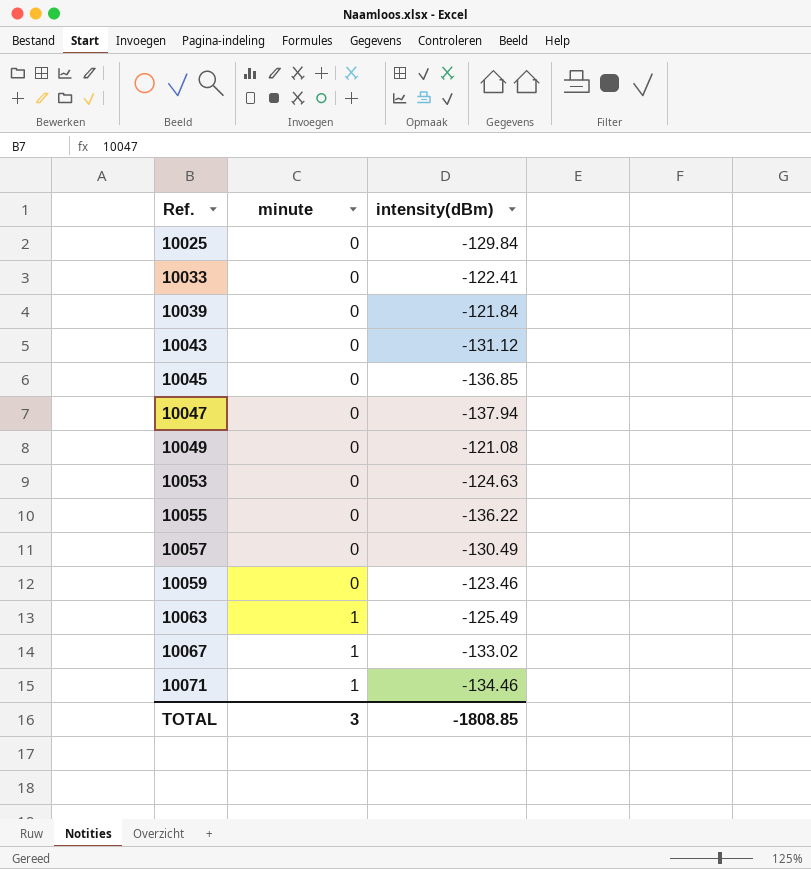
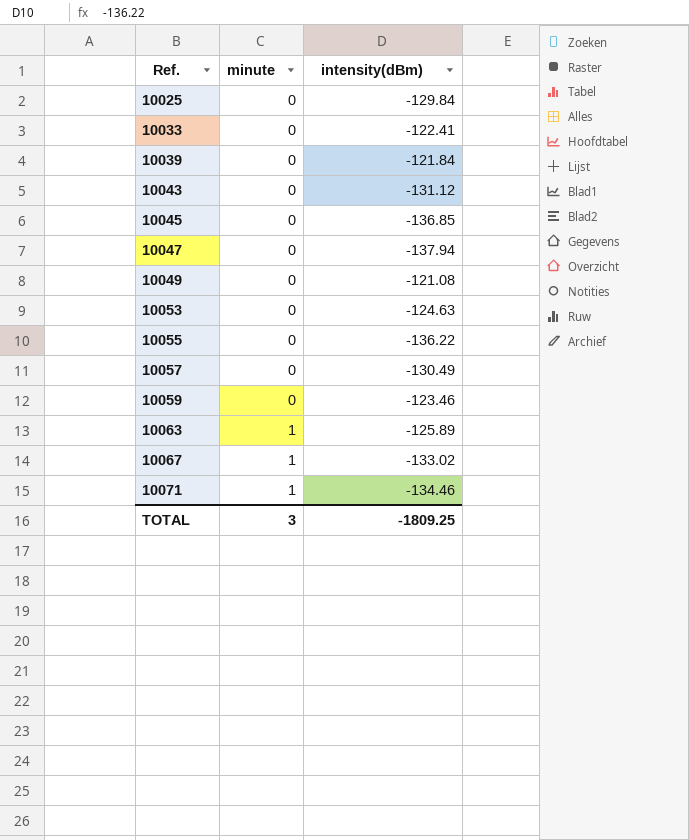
10063 | intensity(dBm): -125.49 -> -125.89
TOTAL | intensity(dBm): -1808.85 -> -1809.25

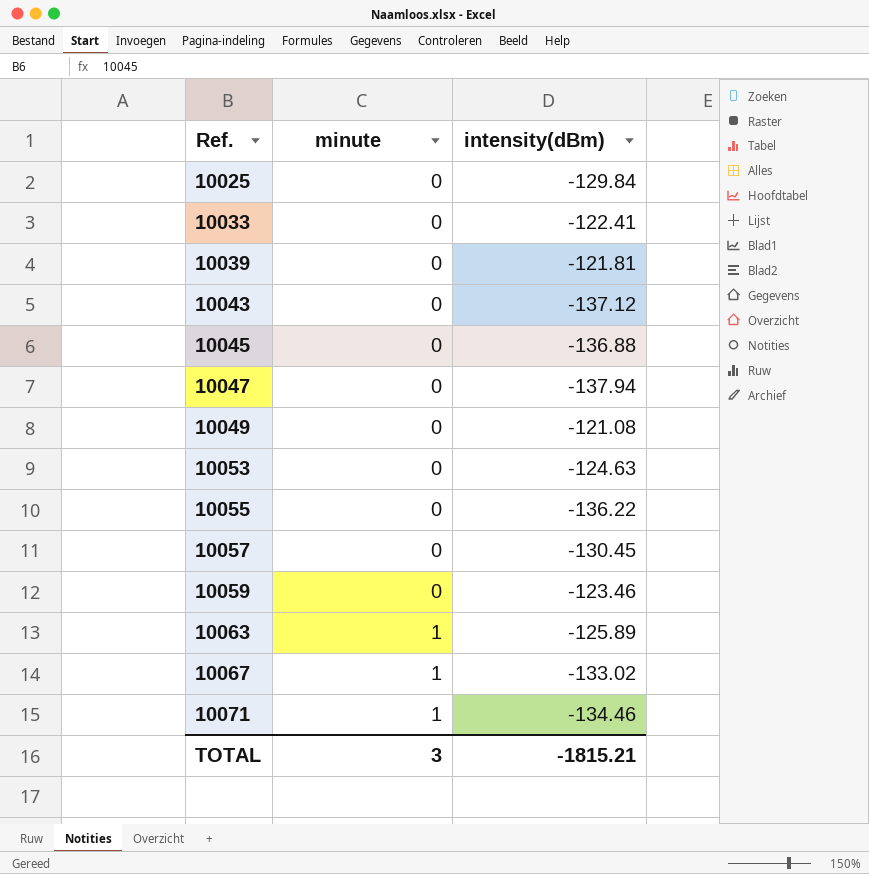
10039 | intensity(dBm): -121.84 -> -121.81
10043 | intensity(dBm): -131.12 -> -137.12
10045 | intensity(dBm): -136.85 -> -136.88
10057 | intensity(dBm): -130.49 -> -130.45
TOTAL | intensity(dBm): -1809.25 -> -1815.21

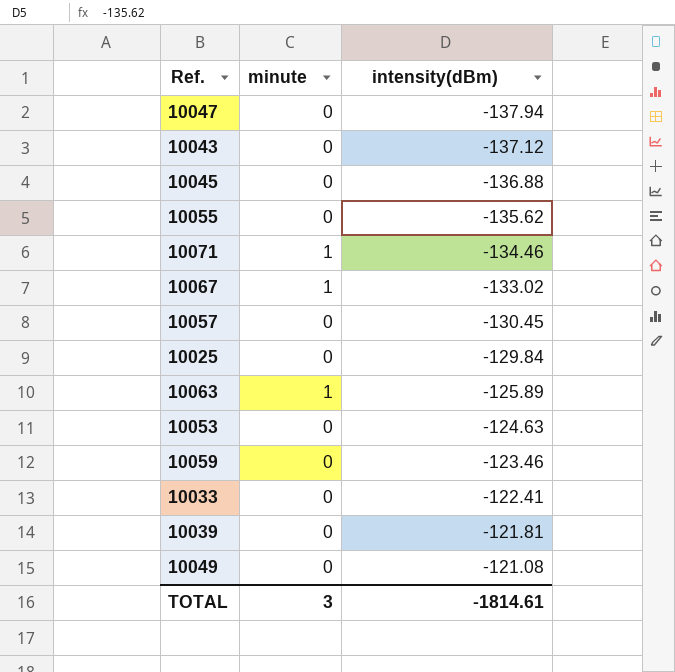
row order: Ref. ascending -> intensity(dBm) ascending
10055 | intensity(dBm): -136.22 -> -135.62
TOTAL | intensity(dBm): -1815.21 -> -1814.61

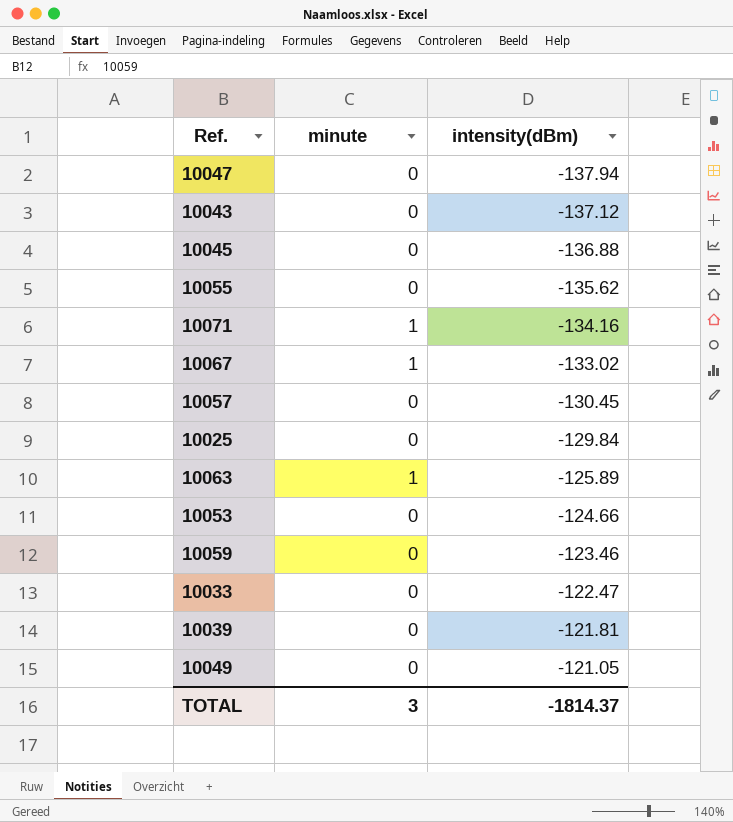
10071 | intensity(dBm): -134.46 -> -134.16
10053 | intensity(dBm): -124.63 -> -124.66
10033 | intensity(dBm): -122.41 -> -122.47
10049 | intensity(dBm): -121.08 -> -121.05
TOTAL | intensity(dBm): -1814.61 -> -1814.37

